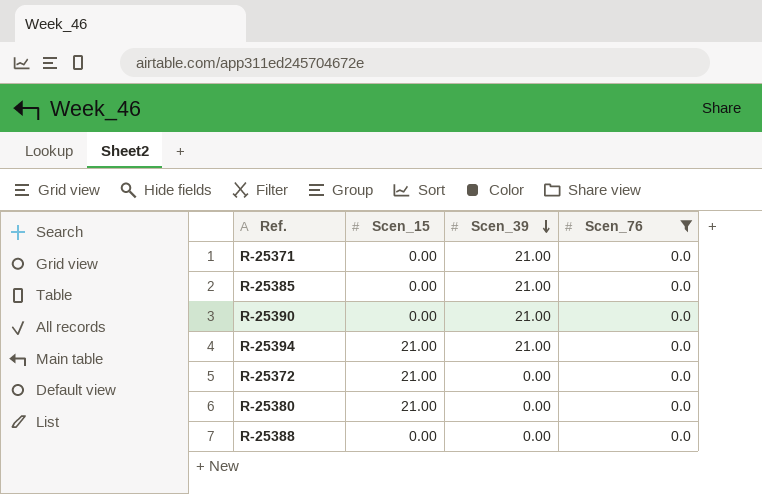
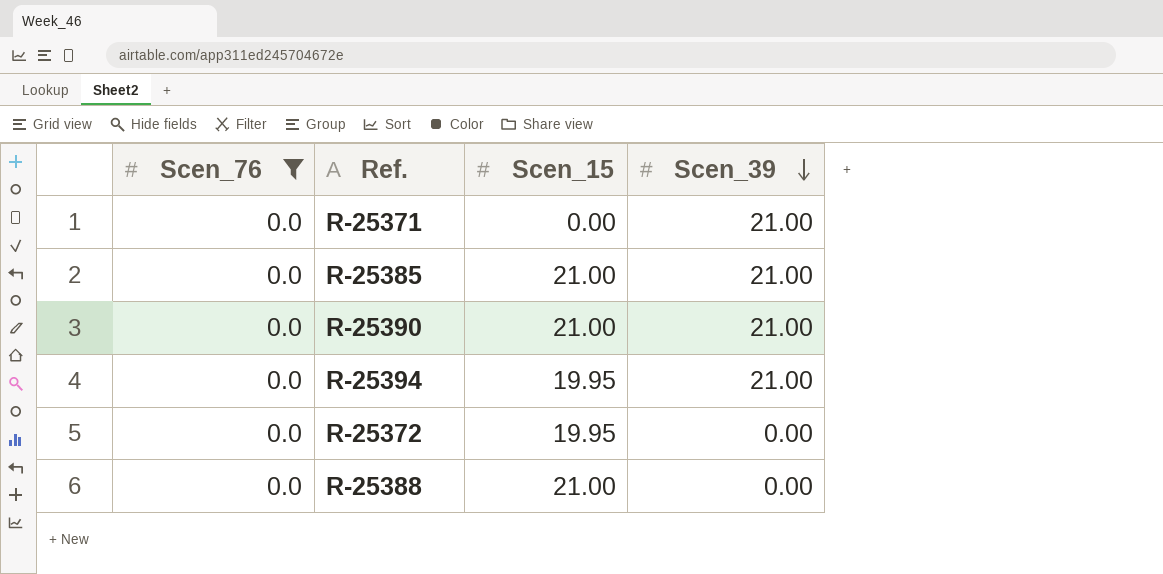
column Scen_76 | position: 4 -> 1
row R-25380: 21.00 | 0.00 | 0.0 -> none
R-25385 | Scen_15: 0.00 -> 21.00
R-25390 | Scen_15: 0.00 -> 21.00
R-25394 | Scen_15: 21.00 -> 19.95
R-25372 | Scen_15: 21.00 -> 19.95
R-25388 | Scen_15: 0.00 -> 21.00

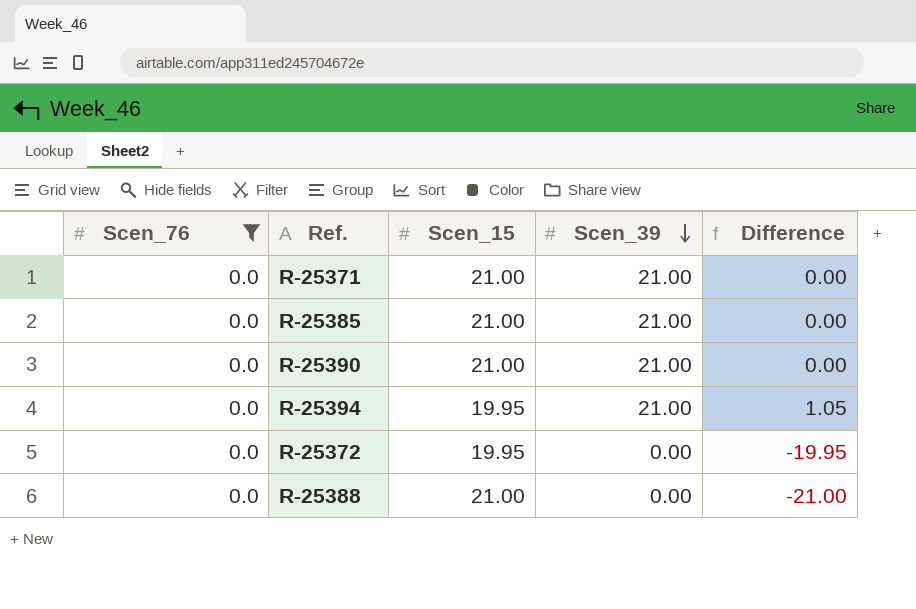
column Difference | formula: none -> [Scen_39] - [Scen_15]
R-25371 | Scen_15: 0.00 -> 21.00

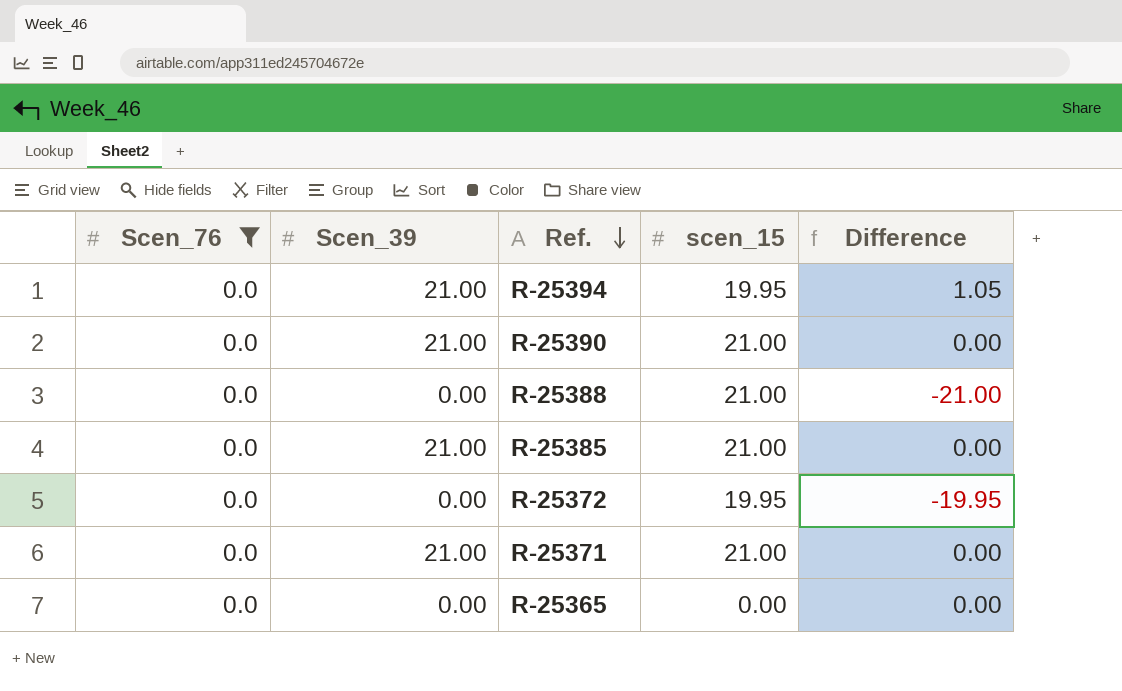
row order: Scen_39 descending -> Ref. descending
column Scen_39 | position: 4 -> 2
column name: Scen_15 -> scen_15
row R-25365: none -> 0.0 | 0.00 | 0.00 | 0.00

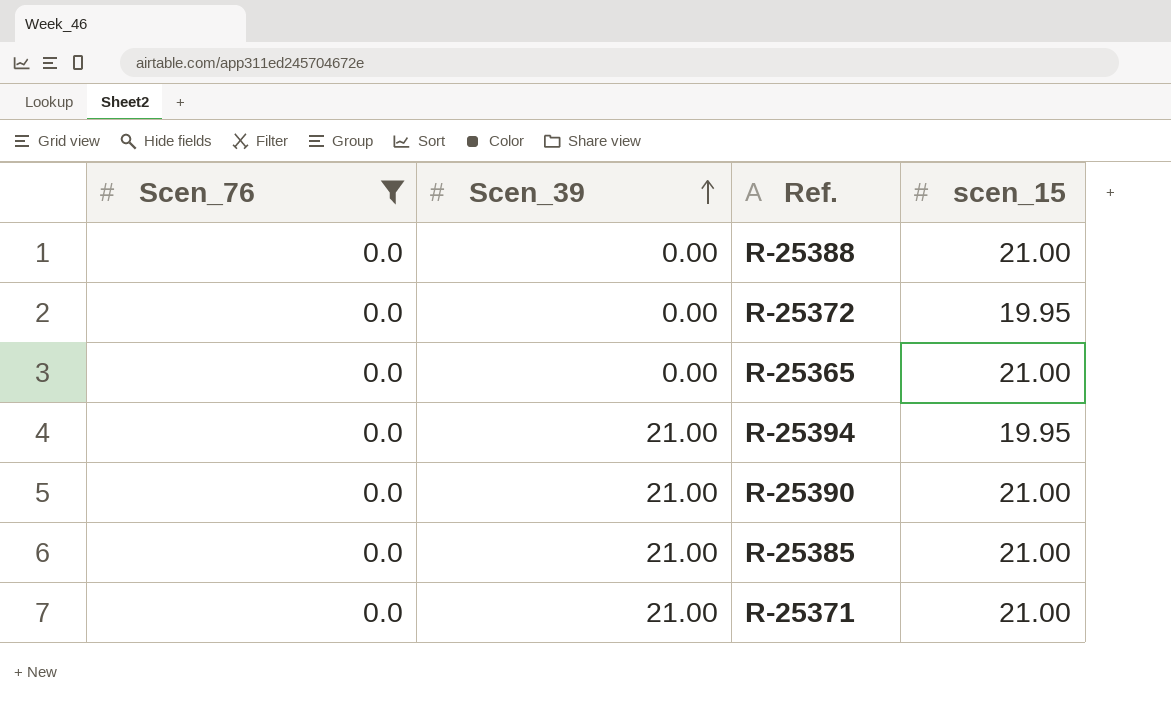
row order: Ref. descending -> Scen_39 ascending
column Difference | formula: [Scen_39] - [scen_15] -> none
R-25365 | scen_15: 0.00 -> 21.00

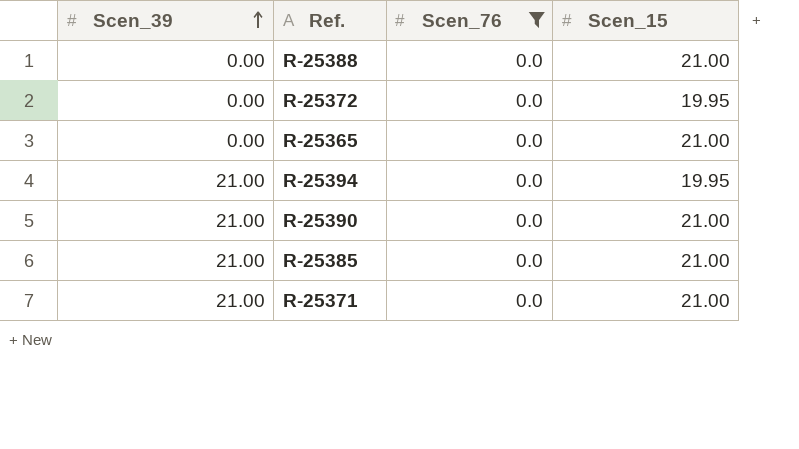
column Scen_76 | position: 1 -> 3
column name: scen_15 -> Scen_15

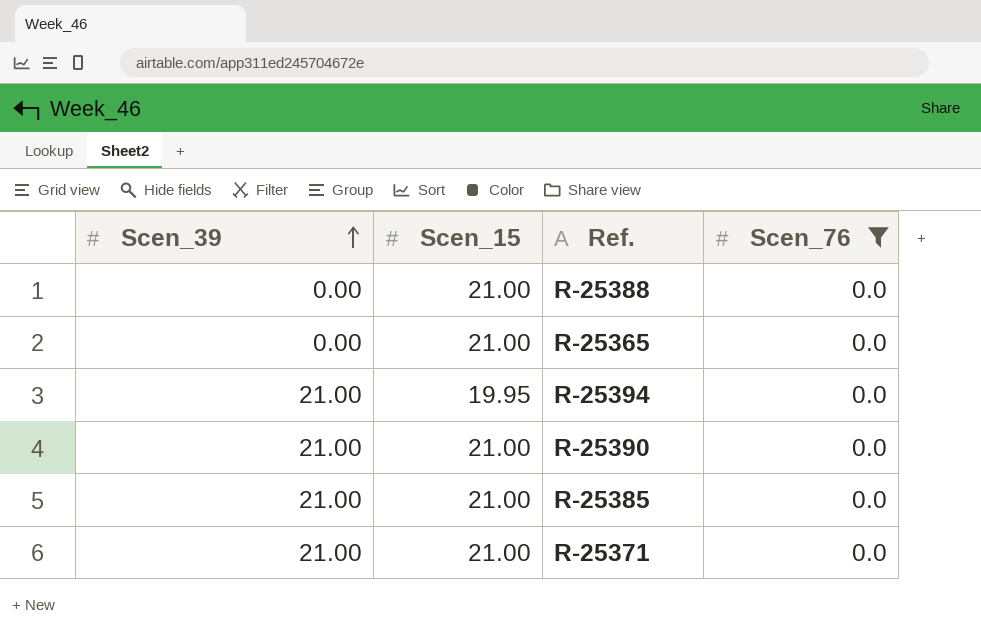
column Scen_15 | position: 4 -> 2
row R-25372: 0.00 | 0.0 | 19.95 -> none

